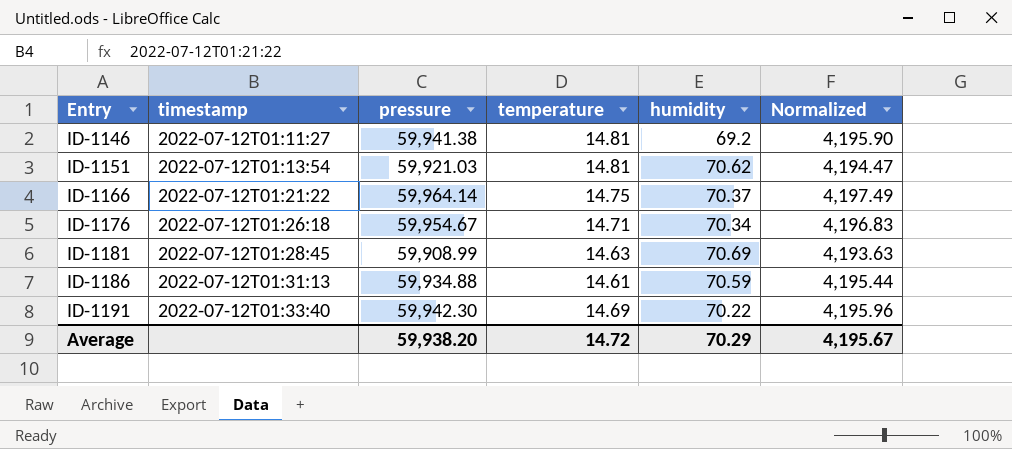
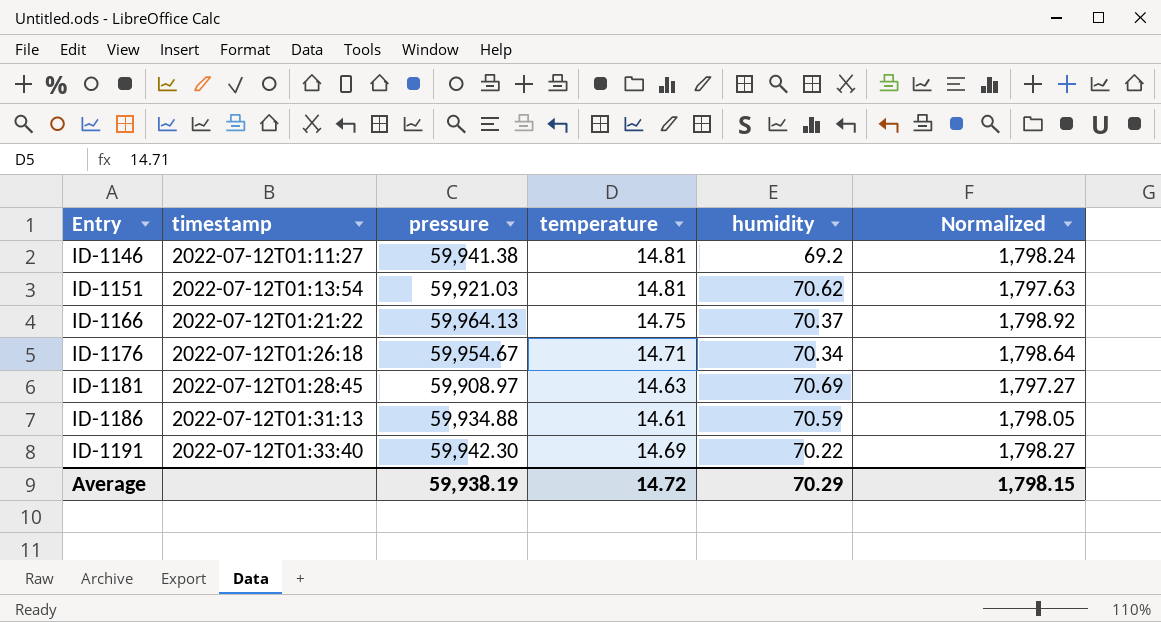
column Normalized | formula: [pressure] * 0.07 -> [pressure] * 0.03
ID-1166 | pressure: 59,964.14 -> 59,964.13
ID-1181 | pressure: 59,908.99 -> 59,908.97
Average | pressure: 59,938.20 -> 59,938.19
Average | Normalized: 4,195.67 -> 1,798.15

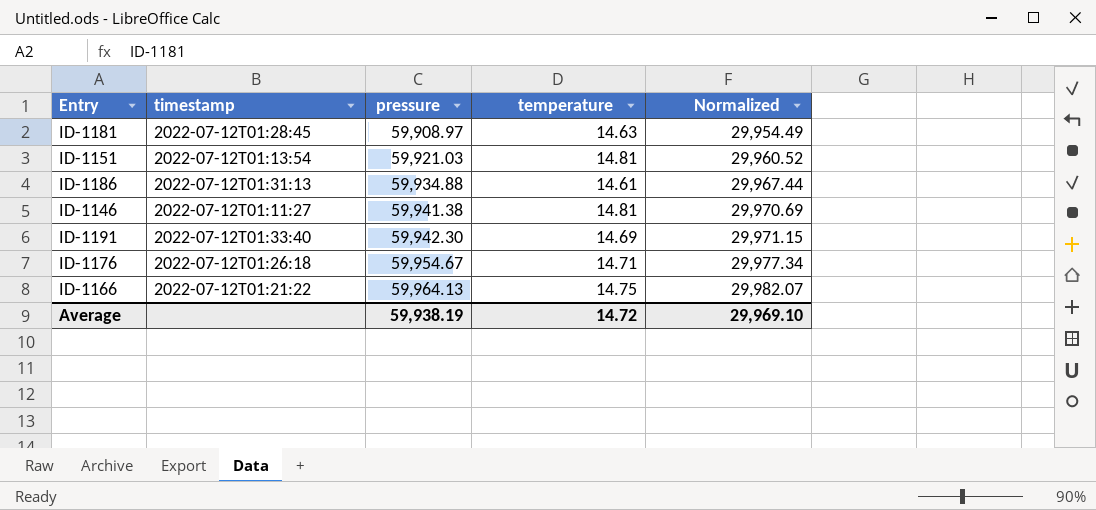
row order: Entry ascending -> pressure ascending
column humidity | position: 5 -> none
column Normalized | formula: [pressure] * 0.03 -> [pressure] * 0.5
Average | Normalized: 1,798.15 -> 29,969.10

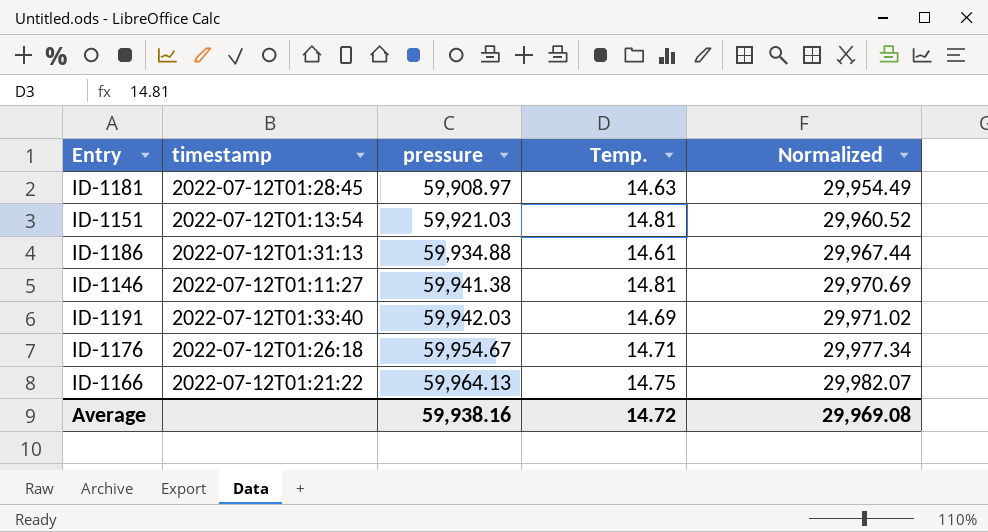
column name: temperature -> Temp.
ID-1191 | pressure: 59,942.30 -> 59,942.03
ID-1191 | Normalized: 29,971.15 -> 29,971.02
Average | pressure: 59,938.19 -> 59,938.16
Average | Normalized: 29,969.10 -> 29,969.08

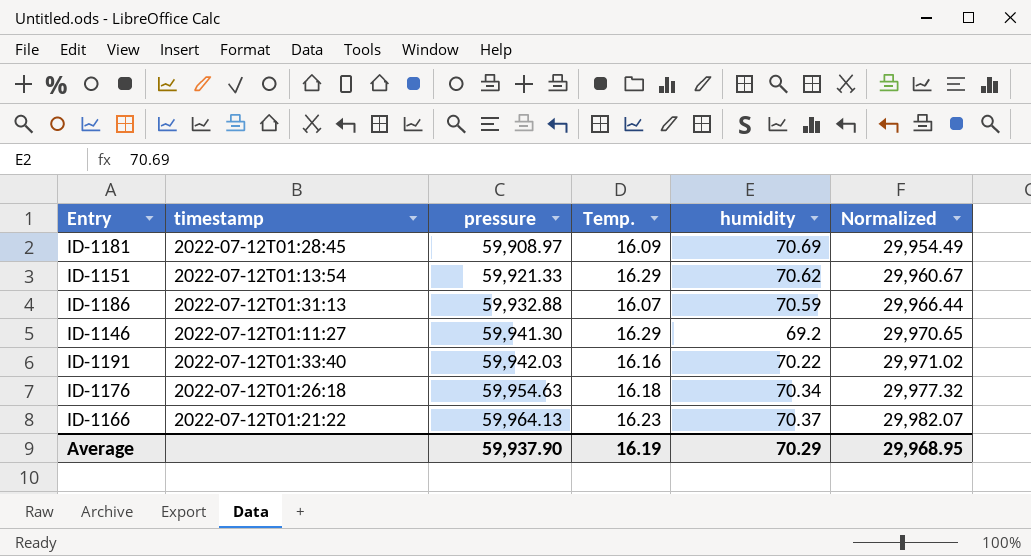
column humidity | position: none -> 5
ID-1181 | Temp.: 14.63 -> 16.09
ID-1151 | pressure: 59,921.03 -> 59,921.33
ID-1151 | Temp.: 14.81 -> 16.29
ID-1151 | Normalized: 29,960.52 -> 29,960.67
ID-1186 | pressure: 59,934.88 -> 59,932.88
ID-1186 | Temp.: 14.61 -> 16.07
ID-1186 | Normalized: 29,967.44 -> 29,966.44
ID-1146 | pressure: 59,941.38 -> 59,941.30
ID-1146 | Temp.: 14.81 -> 16.29
ID-1146 | Normalized: 29,970.69 -> 29,970.65
ID-1191 | Temp.: 14.69 -> 16.16
ID-1176 | pressure: 59,954.67 -> 59,954.63
ID-1176 | Temp.: 14.71 -> 16.18
ID-1176 | Normalized: 29,977.34 -> 29,977.32
ID-1166 | Temp.: 14.75 -> 16.23
Average | pressure: 59,938.16 -> 59,937.90
Average | Temp.: 14.72 -> 16.19
Average | Normalized: 29,969.08 -> 29,968.95

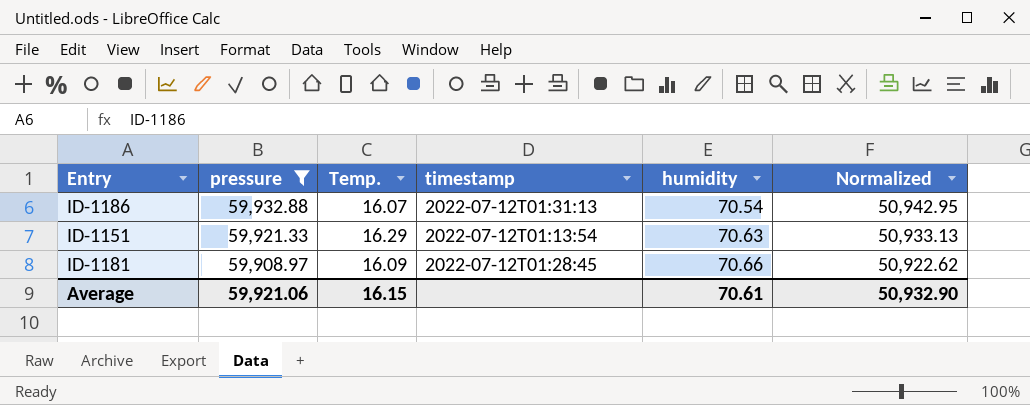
filter: none -> pressure <= 59,932.88
row order: pressure ascending -> pressure descending
column timestamp | position: 2 -> 4
column Normalized | formula: [pressure] * 0.5 -> [pressure] * 0.85
ID-1186 | humidity: 70.59 -> 70.54
ID-1151 | humidity: 70.62 -> 70.63
ID-1181 | humidity: 70.69 -> 70.66
Average | pressure: 59,937.90 -> 59,921.06
Average | Temp.: 16.19 -> 16.15
Average | humidity: 70.29 -> 70.61
Average | Normalized: 29,968.95 -> 50,932.90

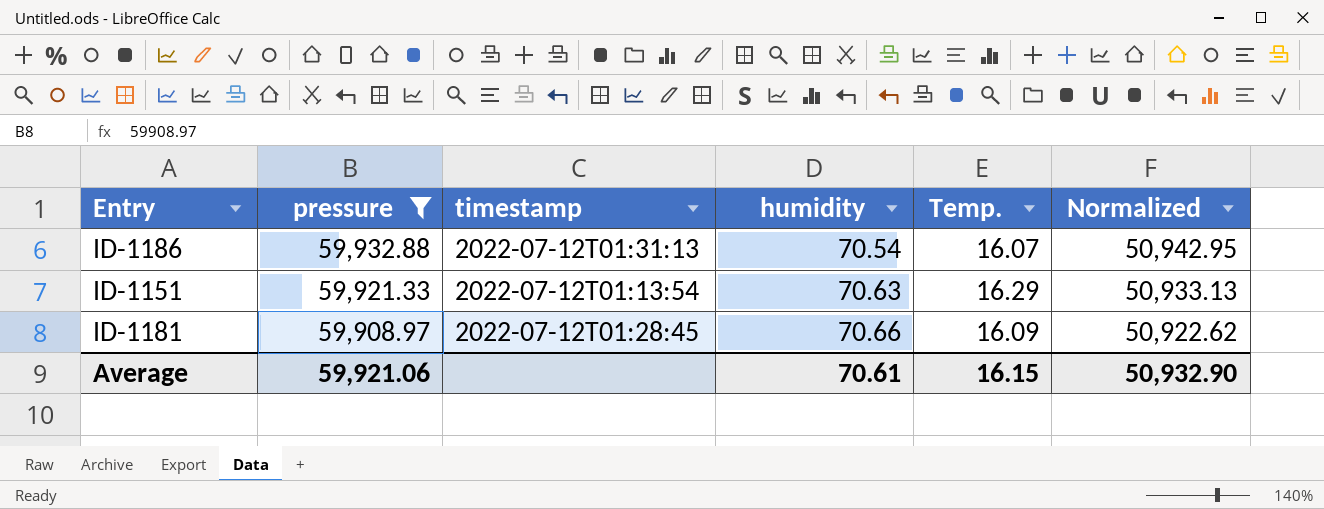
column Temp. | position: 3 -> 5

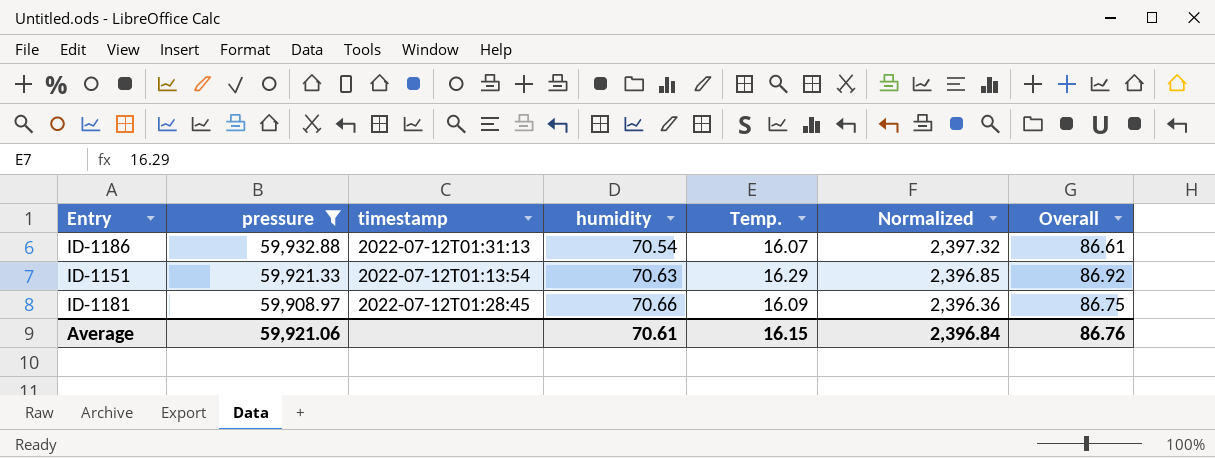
column Normalized | formula: [pressure] * 0.85 -> [pressure] * 0.04
column Overall | formula: none -> [humidity] + [Temp.]
Average | Normalized: 50,932.90 -> 2,396.84

